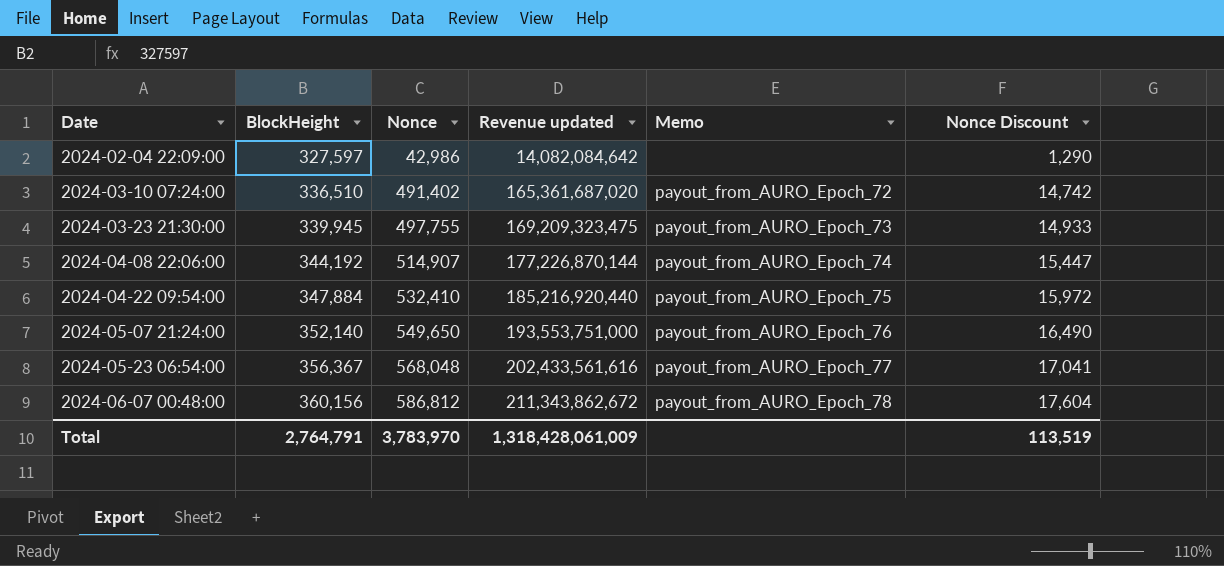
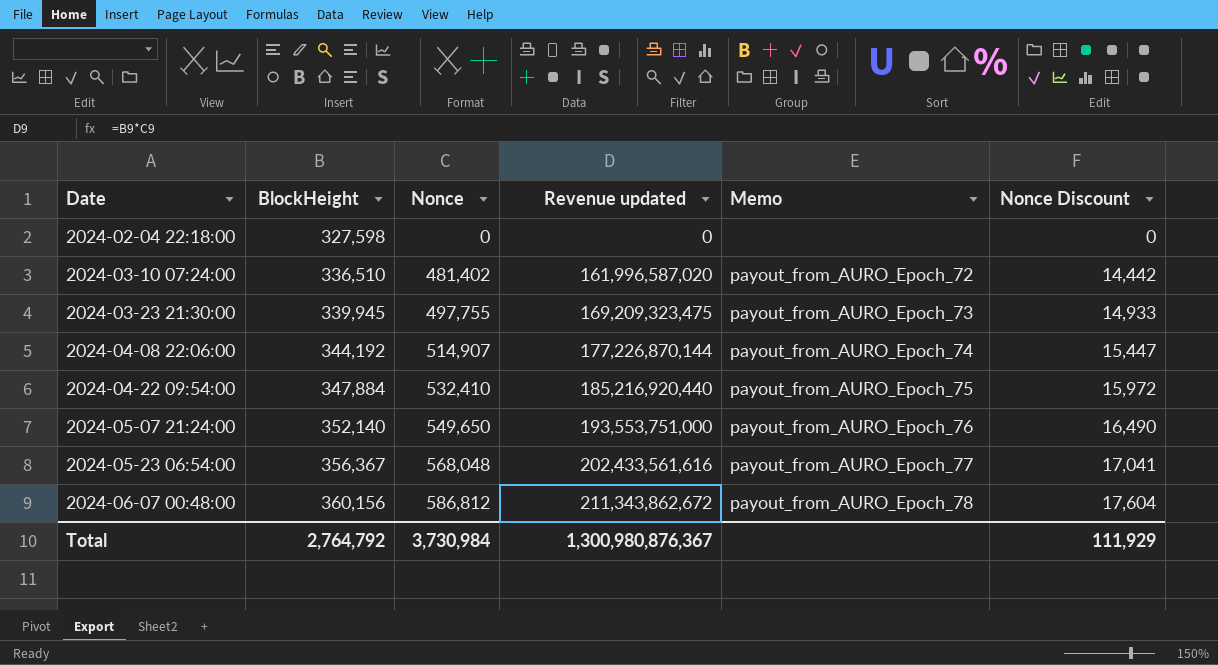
row 2024-02-04 22:09:00: 327,597 | 42,986 | 14,082,084,642 | none | 1,290 -> none
row 2024-02-04 22:18:00: none -> 327,598 | 0 | 0 | none | 0
2024-03-10 07:24:00 | Nonce: 491,402 -> 481,402
2024-03-10 07:24:00 | Revenue updated: 165,361,687,020 -> 161,996,587,020
2024-03-10 07:24:00 | Nonce Discount: 14,742 -> 14,442
Total | BlockHeight: 2,764,791 -> 2,764,792
Total | Nonce: 3,783,970 -> 3,730,984
Total | Revenue updated: 1,318,428,061,009 -> 1,300,980,876,367
Total | Nonce Discount: 113,519 -> 111,929

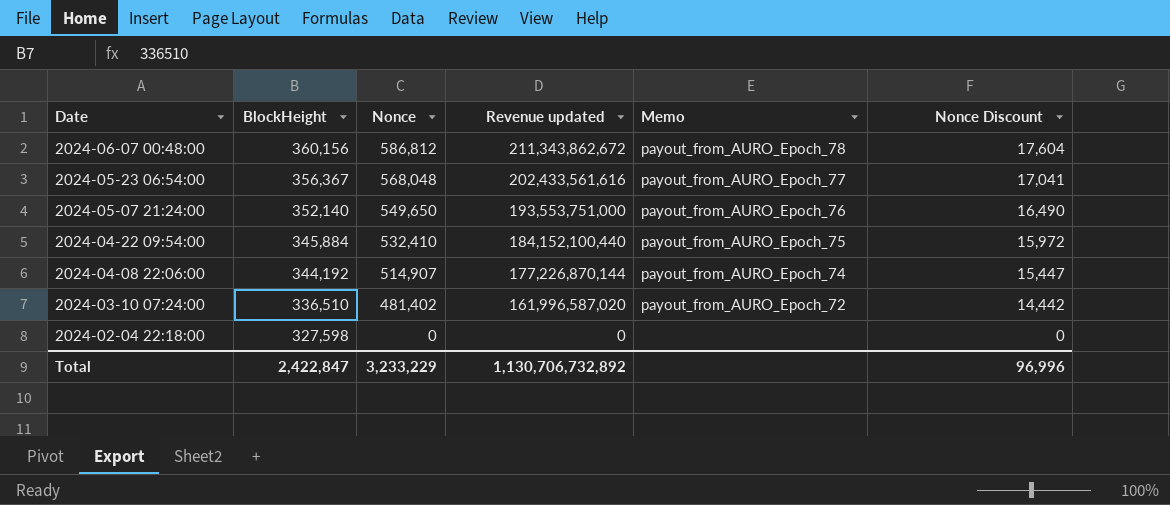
row order: Date ascending -> Date descending
row 2024-03-23 21:30:00: 339,945 | 497,755 | 169,209,323,475 | payout_from_AURO_Epoch_73 | 14,933 -> none
2024-04-22 09:54:00 | BlockHeight: 347,884 -> 345,884
2024-04-22 09:54:00 | Revenue updated: 185,216,920,440 -> 184,152,100,440
Total | BlockHeight: 2,764,792 -> 2,422,847
Total | Nonce: 3,730,984 -> 3,233,229
Total | Revenue updated: 1,300,980,876,367 -> 1,130,706,732,892
Total | Nonce Discount: 111,929 -> 96,996

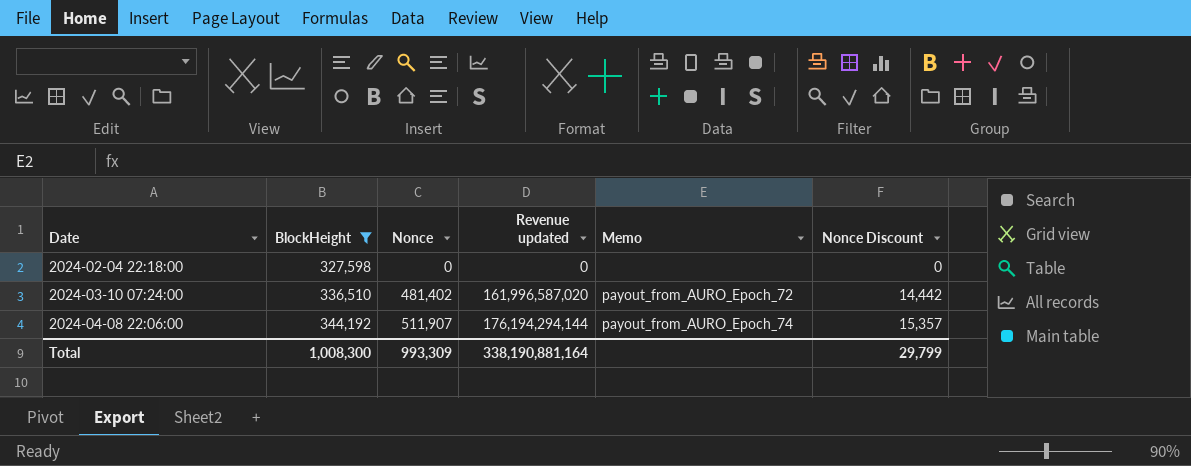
filter: none -> BlockHeight <= 344,192
row order: Date descending -> Date ascending
2024-04-08 22:06:00 | Nonce: 514,907 -> 511,907
2024-04-08 22:06:00 | Revenue updated: 177,226,870,144 -> 176,194,294,144
2024-04-08 22:06:00 | Nonce Discount: 15,447 -> 15,357
Total | BlockHeight: 2,422,847 -> 1,008,300
Total | Nonce: 3,233,229 -> 993,309
Total | Revenue updated: 1,130,706,732,892 -> 338,190,881,164
Total | Nonce Discount: 96,996 -> 29,799

